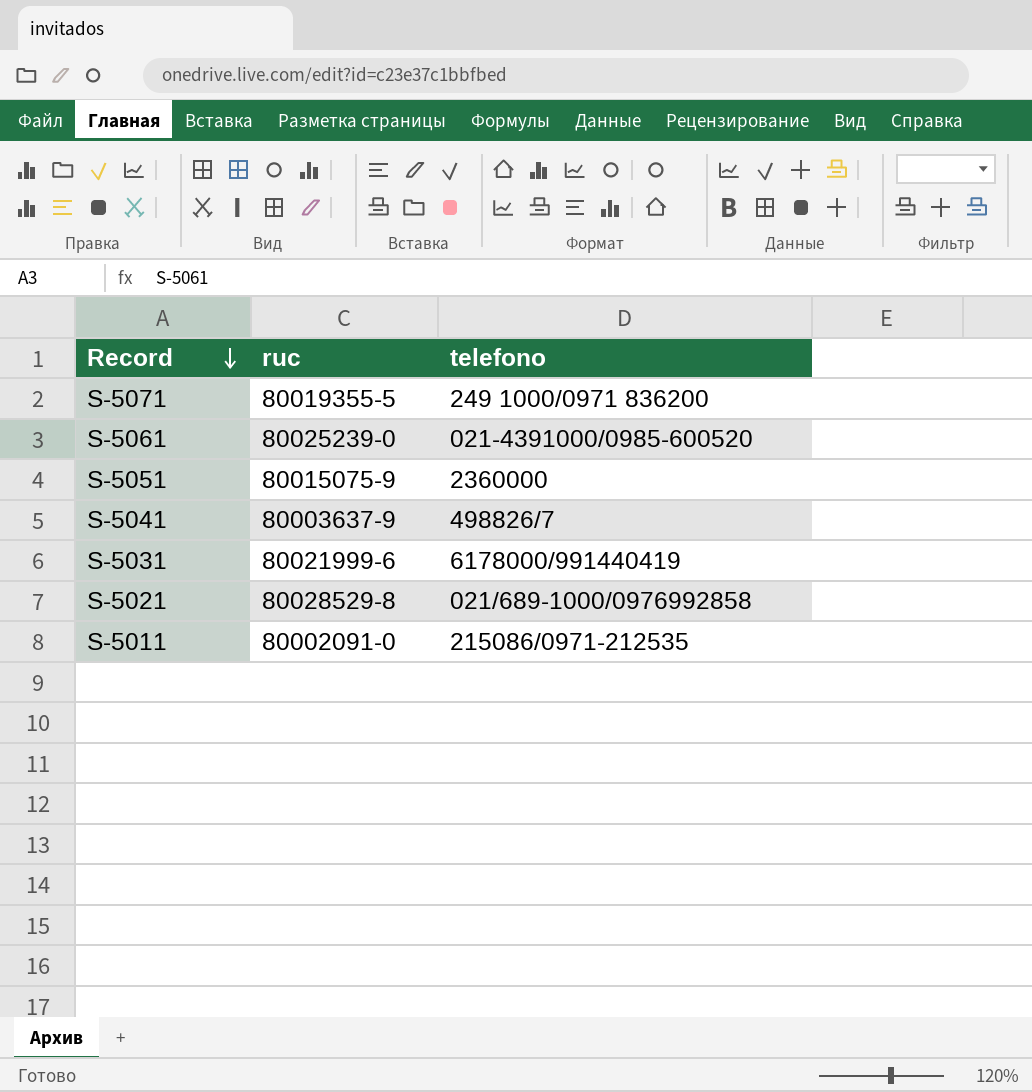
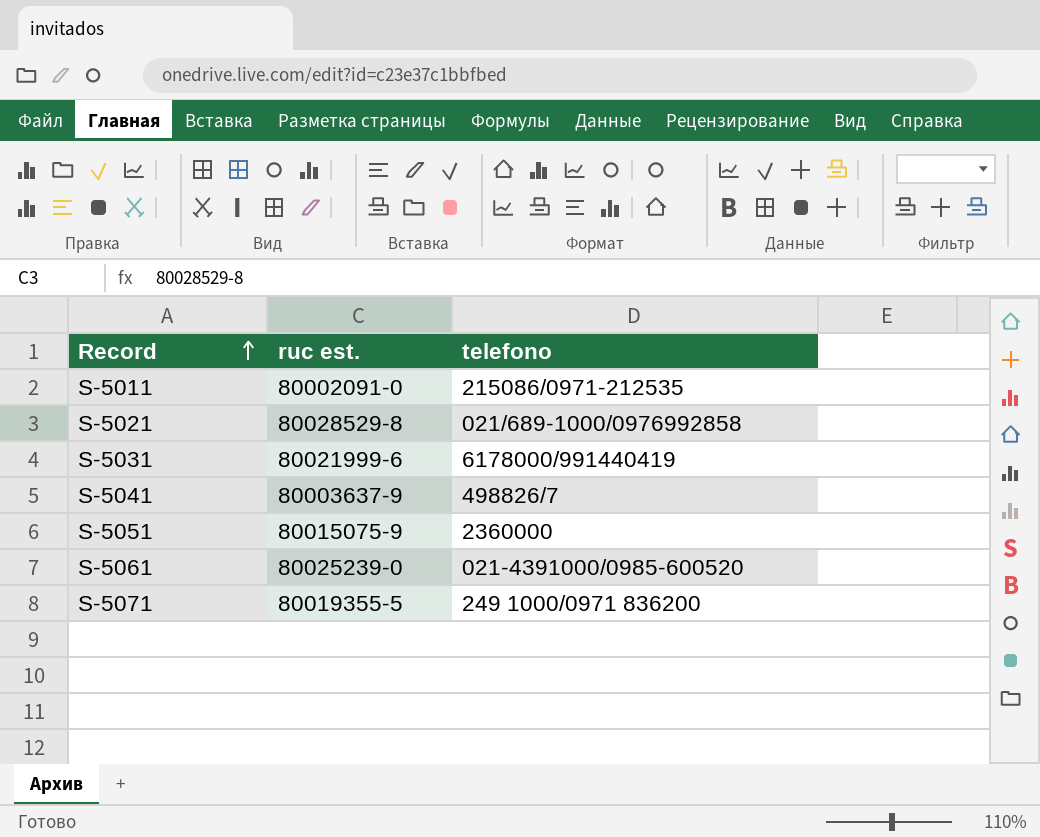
row order: Record descending -> Record ascending
column name: ruc -> ruc est.

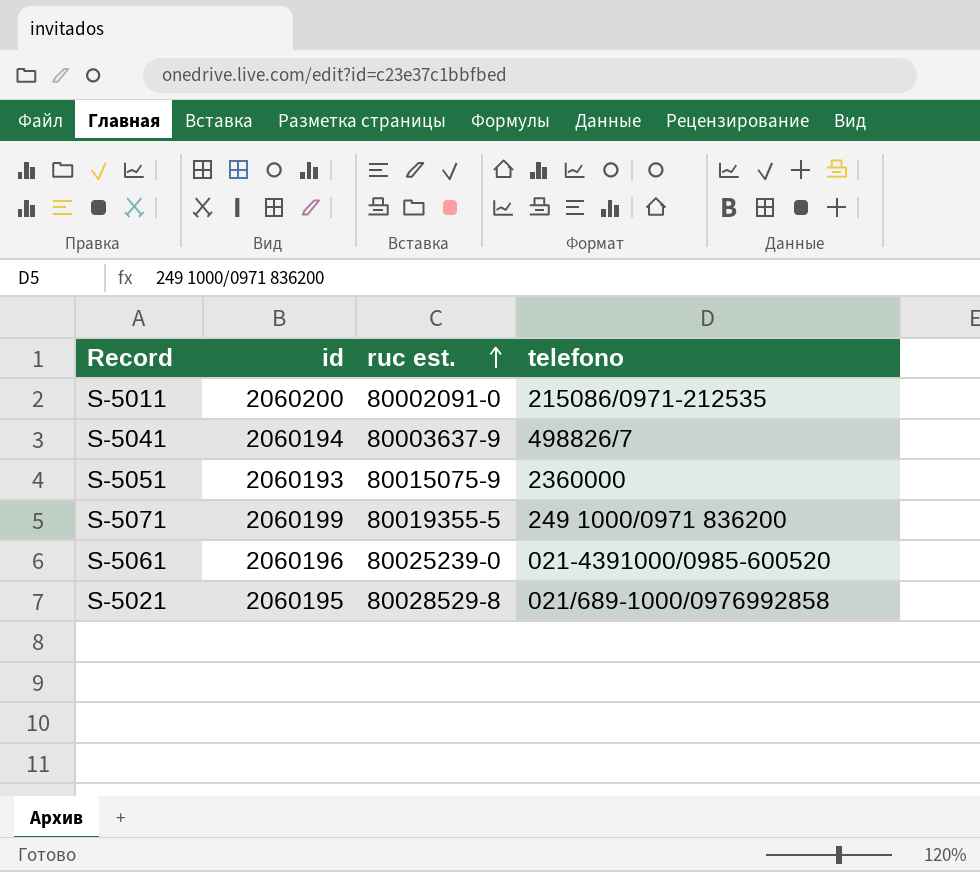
row order: Record ascending -> ruc est. ascending
column id | position: none -> 2
row S-5031: 80021999-6 | 6178000/991440419 -> none

